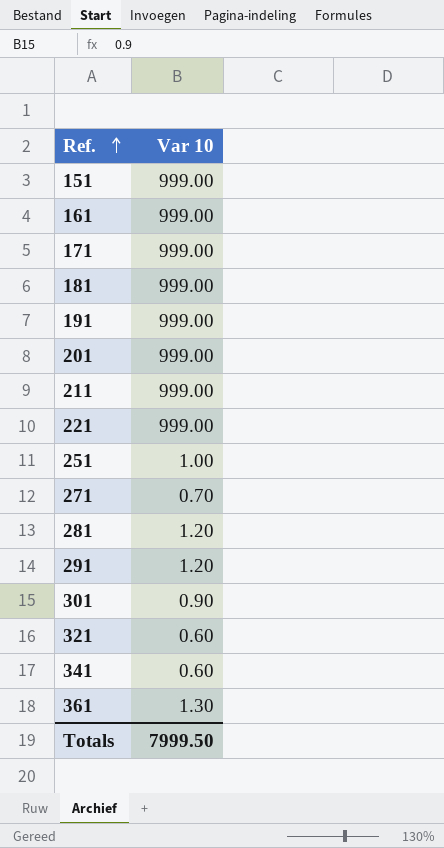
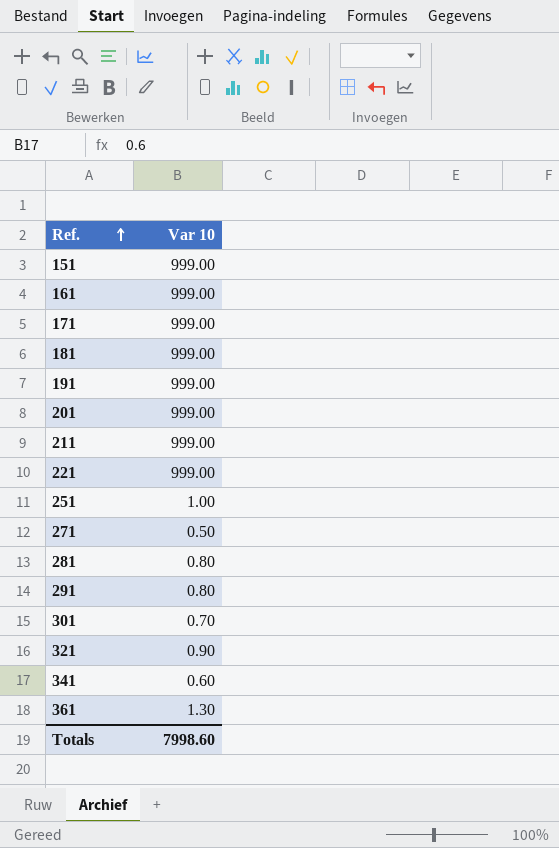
271 | Var 10: 0.70 -> 0.50
281 | Var 10: 1.20 -> 0.80
291 | Var 10: 1.20 -> 0.80
301 | Var 10: 0.90 -> 0.70
321 | Var 10: 0.60 -> 0.90
Totals | Var 10: 7999.50 -> 7998.60

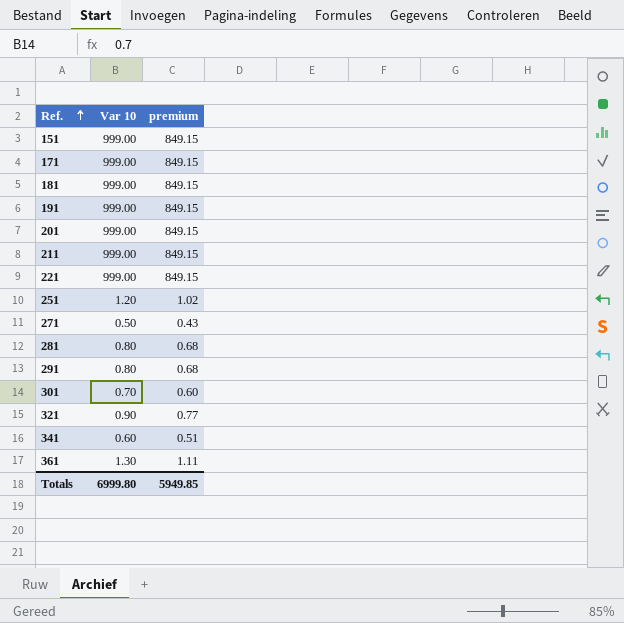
column premium | formula: none -> [Var 10] * 0.85
row 161: 999.00 -> none
251 | Var 10: 1.00 -> 1.20
Totals | Var 10: 7998.60 -> 6999.80

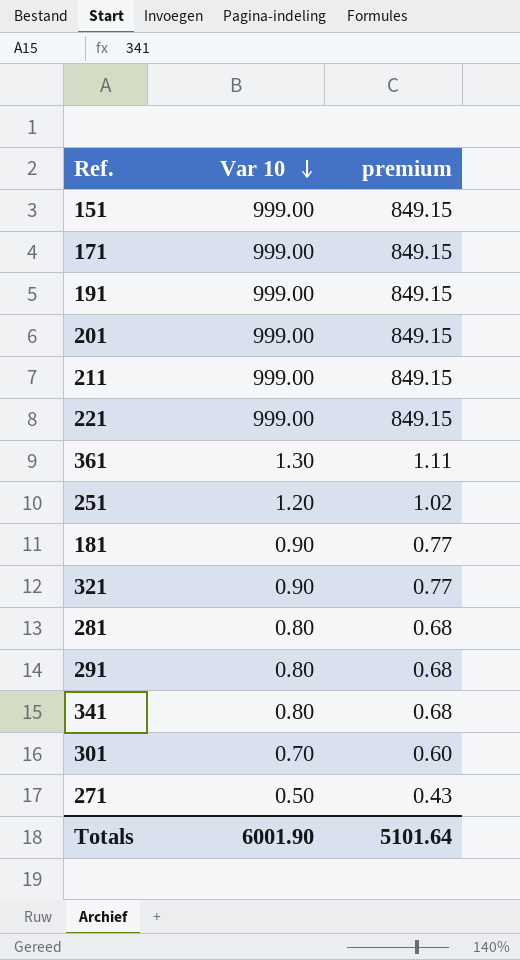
row order: Ref. ascending -> Var 10 descending
181 | Var 10: 999.00 -> 0.90
181 | premium: 849.15 -> 0.77
341 | Var 10: 0.60 -> 0.80
341 | premium: 0.51 -> 0.68
Totals | Var 10: 6999.80 -> 6001.90
Totals | premium: 5949.85 -> 5101.64

